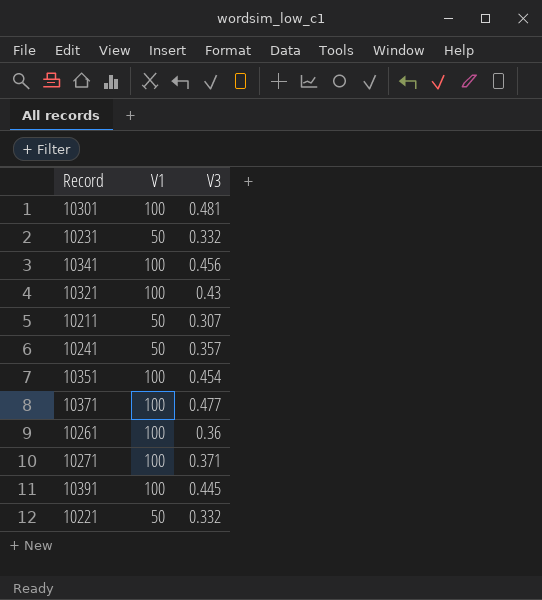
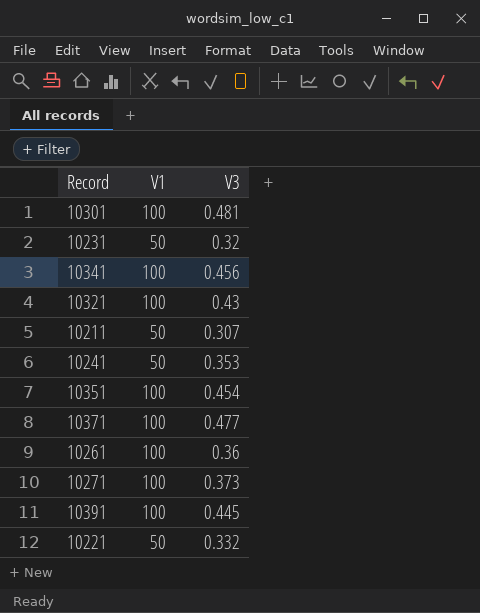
10231 | V3: 0.332 -> 0.32
10241 | V3: 0.357 -> 0.353
10271 | V3: 0.371 -> 0.373

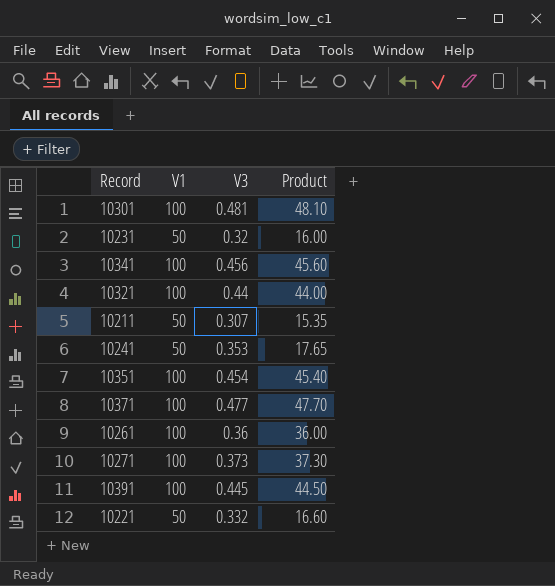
column Product | formula: none -> [V1] * [V3]
10321 | V3: 0.43 -> 0.44

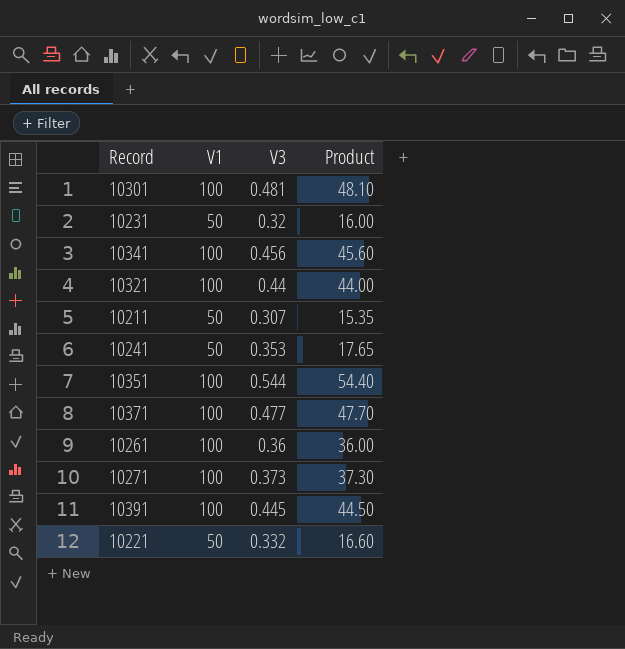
10351 | V3: 0.454 -> 0.544
10351 | Product: 45.40 -> 54.40

